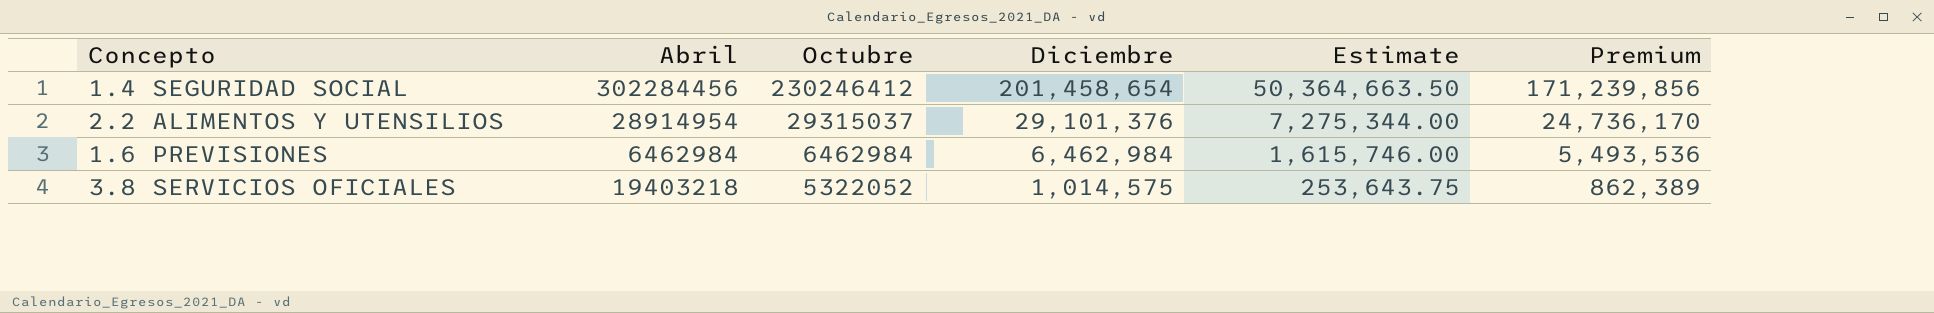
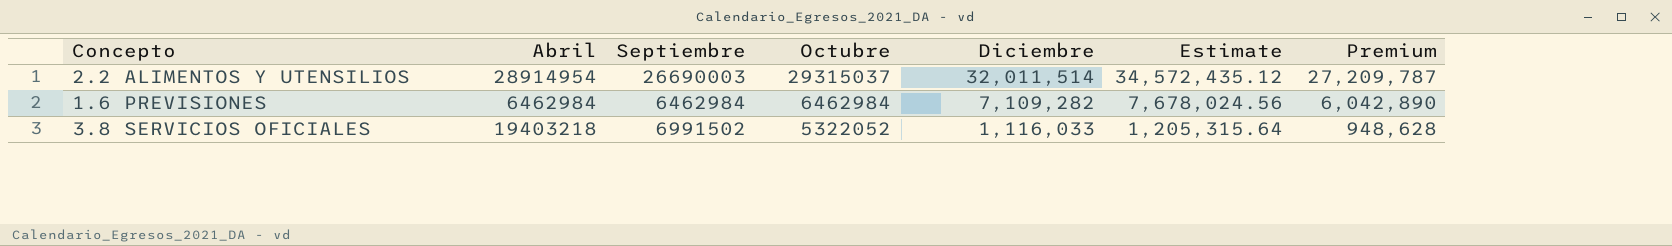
column Septiembre | position: none -> 3
column Estimate | formula: [Diciembre] * 0.25 -> [Diciembre] * 1.08
row 1.4 SEGURIDAD SOCIAL: 302284456 | 230246412 | 201,458,654 | 50,364,663.50 | 171,239,856 -> none
2.2 ALIMENTOS Y UTENSILIOS | Diciembre: 29,101,376 -> 32,011,514
2.2 ALIMENTOS Y UTENSILIOS | Premium: 24,736,170 -> 27,209,787
1.6 PREVISIONES | Diciembre: 6,462,984 -> 7,109,282
1.6 PREVISIONES | Premium: 5,493,536 -> 6,042,890
3.8 SERVICIOS OFICIALES | Diciembre: 1,014,575 -> 1,116,033
3.8 SERVICIOS OFICIALES | Premium: 862,389 -> 948,628

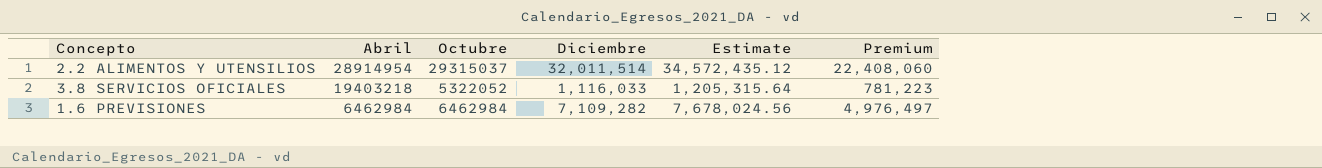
row order: Octubre descending -> Abril descending
column Septiembre | position: 3 -> none
column Premium | formula: [Diciembre] * 0.85 -> [Diciembre] * 0.7

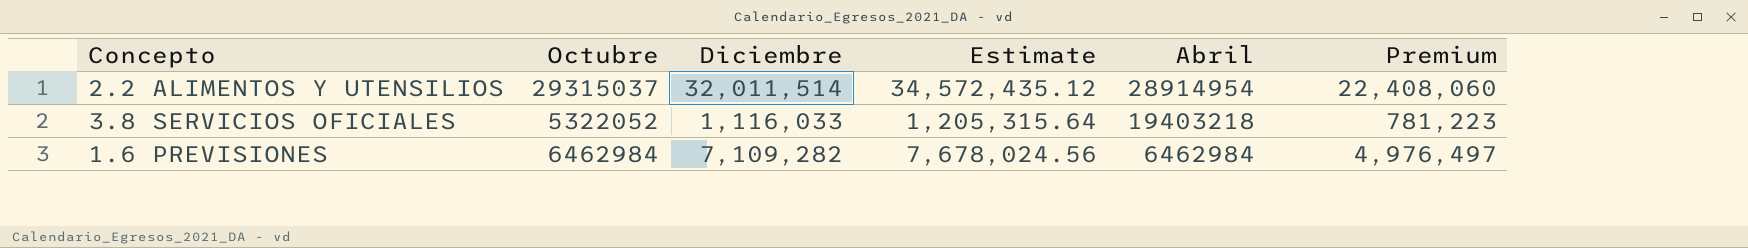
column Abril | position: 2 -> 5

